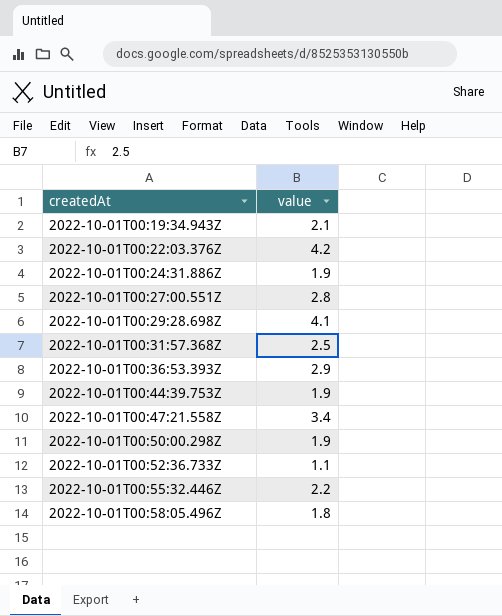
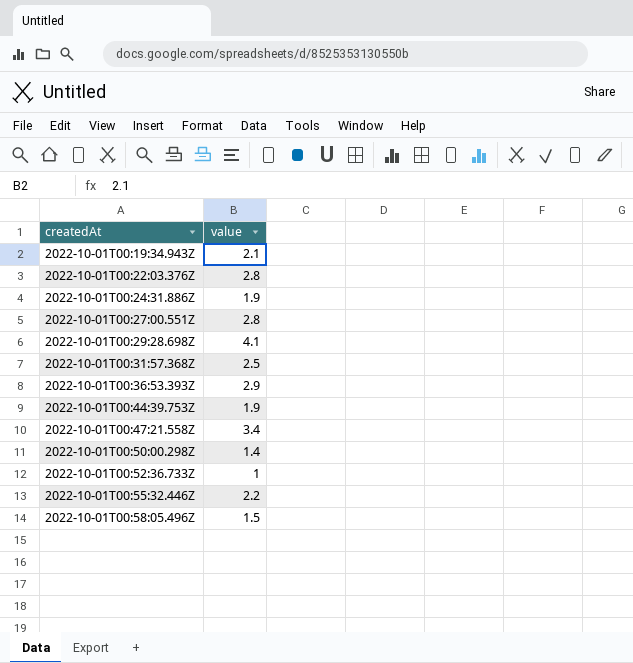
2022-10-01T00:22:03.376Z | value: 4.2 -> 2.8
2022-10-01T00:50:00.298Z | value: 1.9 -> 1.4
2022-10-01T00:52:36.733Z | value: 1.1 -> 1
2022-10-01T00:58:05.496Z | value: 1.8 -> 1.5

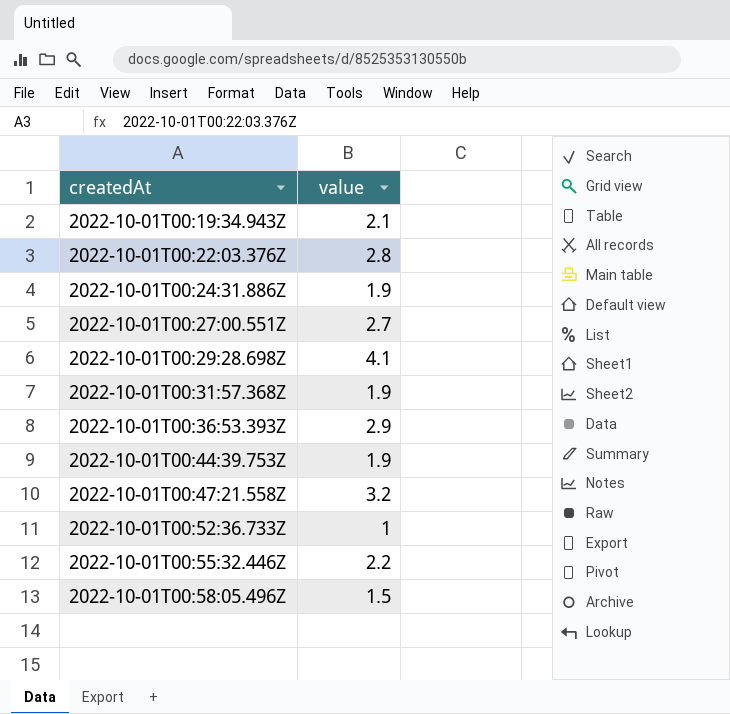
row 2022-10-01T00:50:00.298Z: 1.4 -> none
2022-10-01T00:27:00.551Z | value: 2.8 -> 2.7
2022-10-01T00:31:57.368Z | value: 2.5 -> 1.9
2022-10-01T00:47:21.558Z | value: 3.4 -> 3.2

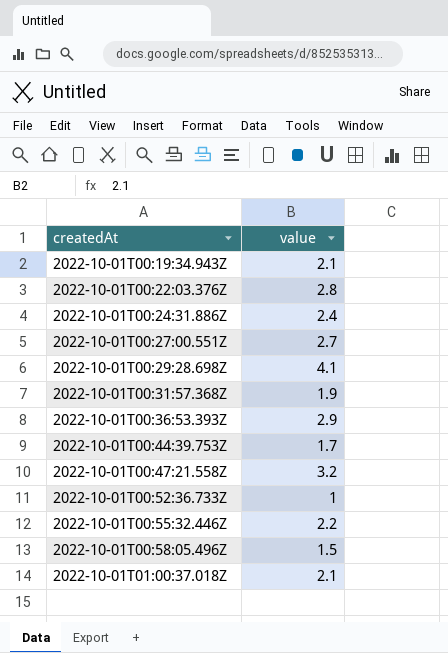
2022-10-01T00:24:31.886Z | value: 1.9 -> 2.4
2022-10-01T00:44:39.753Z | value: 1.9 -> 1.7
row 2022-10-01T01:00:37.018Z: none -> 2.1

